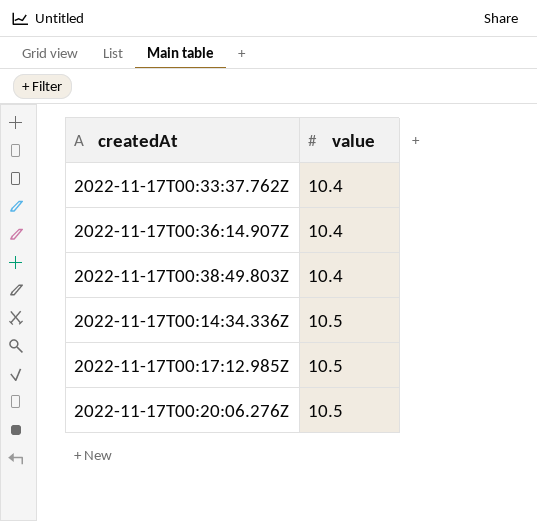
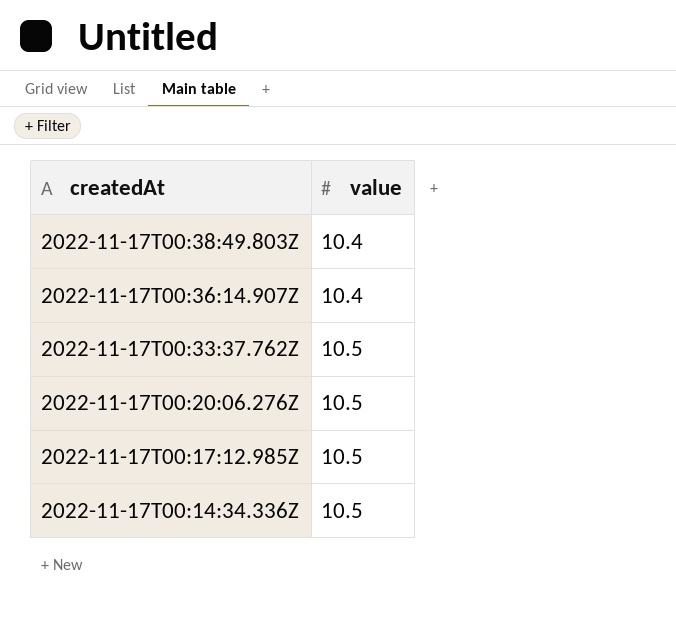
row order: value ascending -> createdAt descending
2022-11-17T00:33:37.762Z | value: 10.4 -> 10.5

